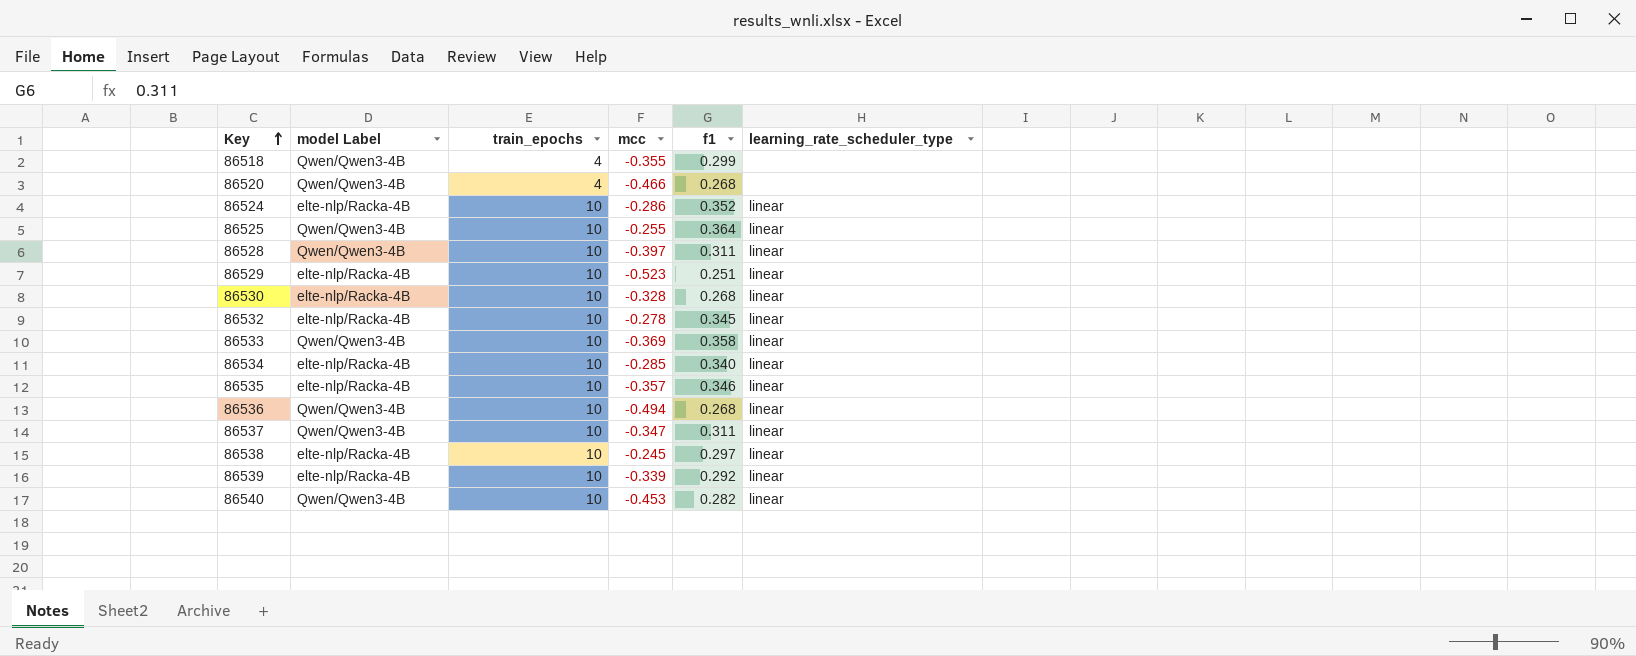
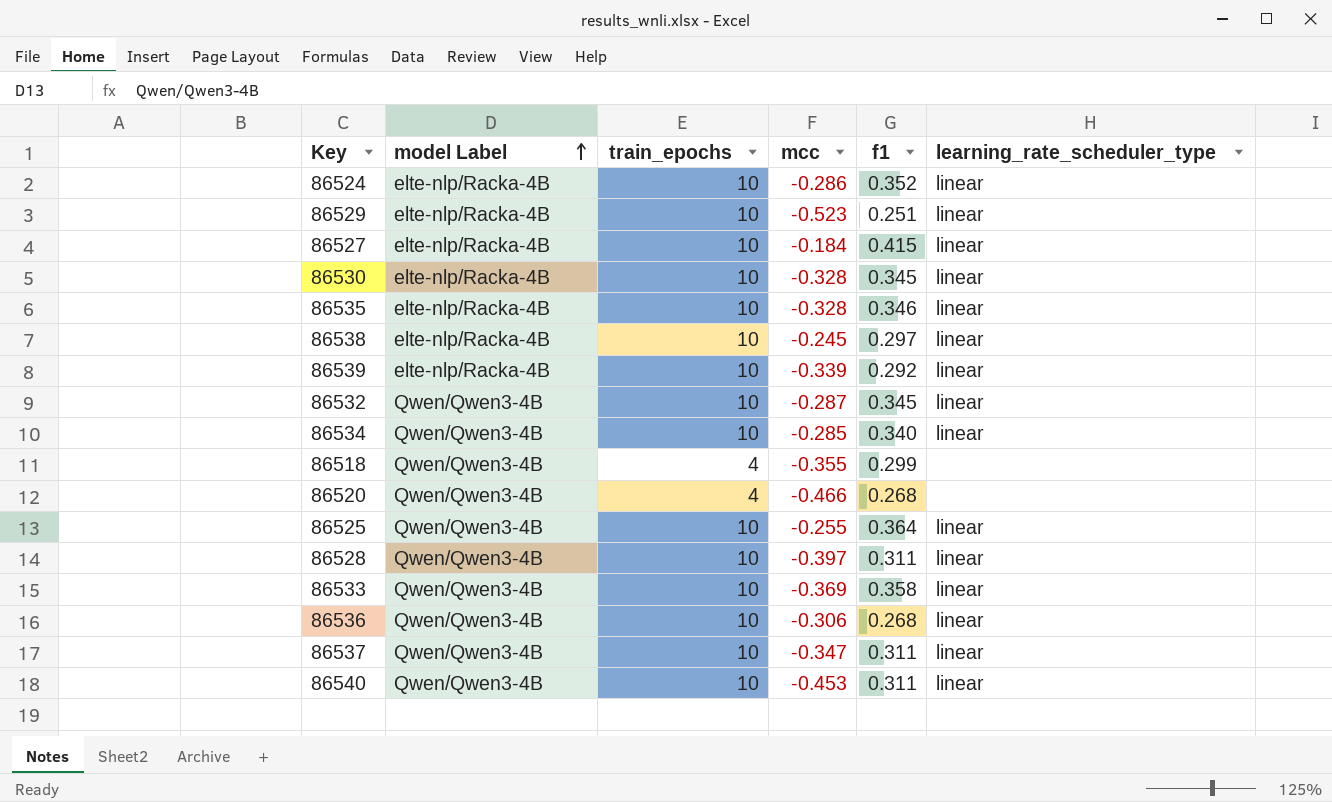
row order: Key ascending -> model Label ascending
row 86527: none -> elte-nlp/Racka-4B | 10 | -0.184 | 0.415 | linear
86530 | f1: 0.268 -> 0.345
86535 | mcc: -0.357 -> -0.328
86532 | model Label: elte-nlp/Racka-4B -> Qwen/Qwen3-4B
86532 | mcc: -0.278 -> -0.287
86534 | model Label: elte-nlp/Racka-4B -> Qwen/Qwen3-4B
86536 | mcc: -0.494 -> -0.306
86540 | f1: 0.282 -> 0.311

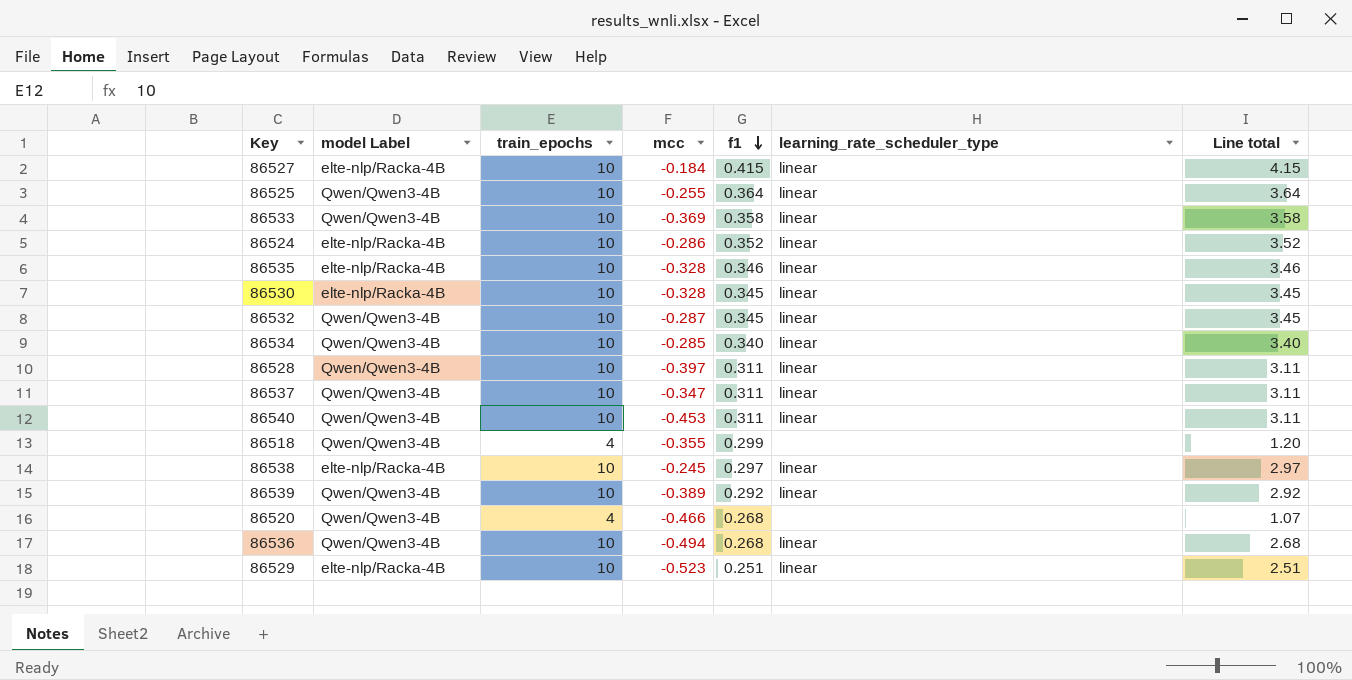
row order: model Label ascending -> f1 descending
column Line total | formula: none -> [train_epochs] * [f1]
86539 | model Label: elte-nlp/Racka-4B -> Qwen/Qwen3-4B
86539 | mcc: -0.339 -> -0.389
86536 | mcc: -0.306 -> -0.494

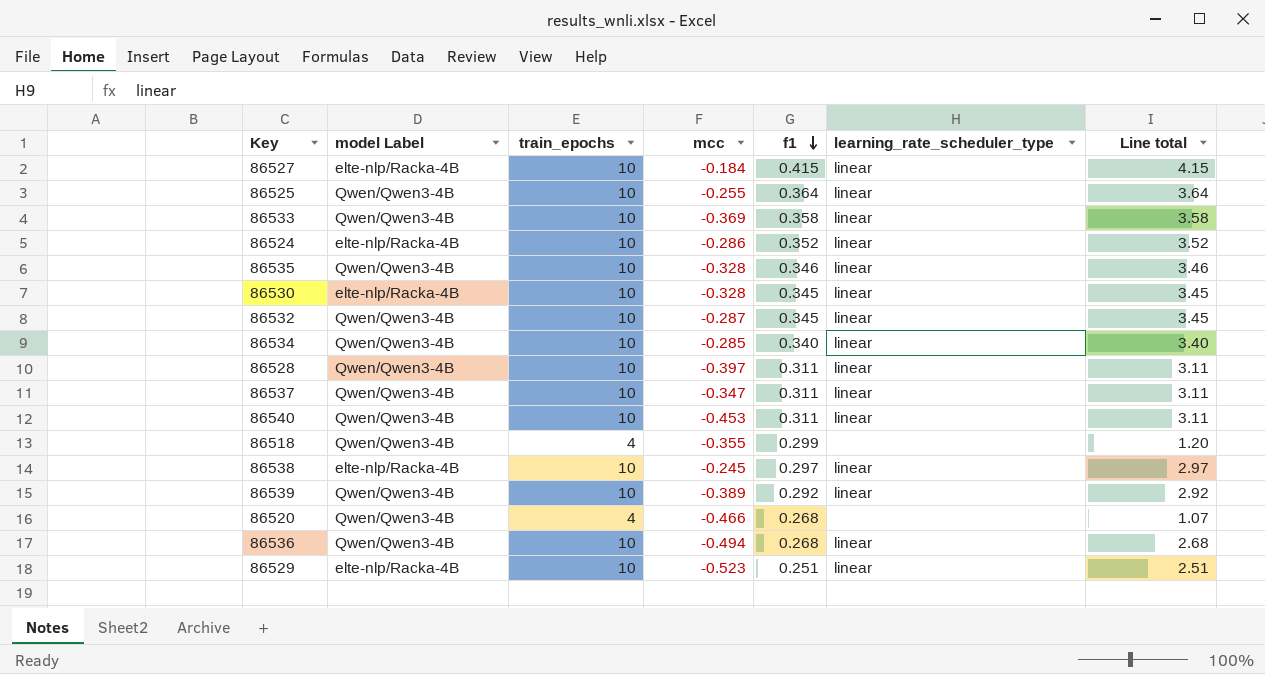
86535 | model Label: elte-nlp/Racka-4B -> Qwen/Qwen3-4B

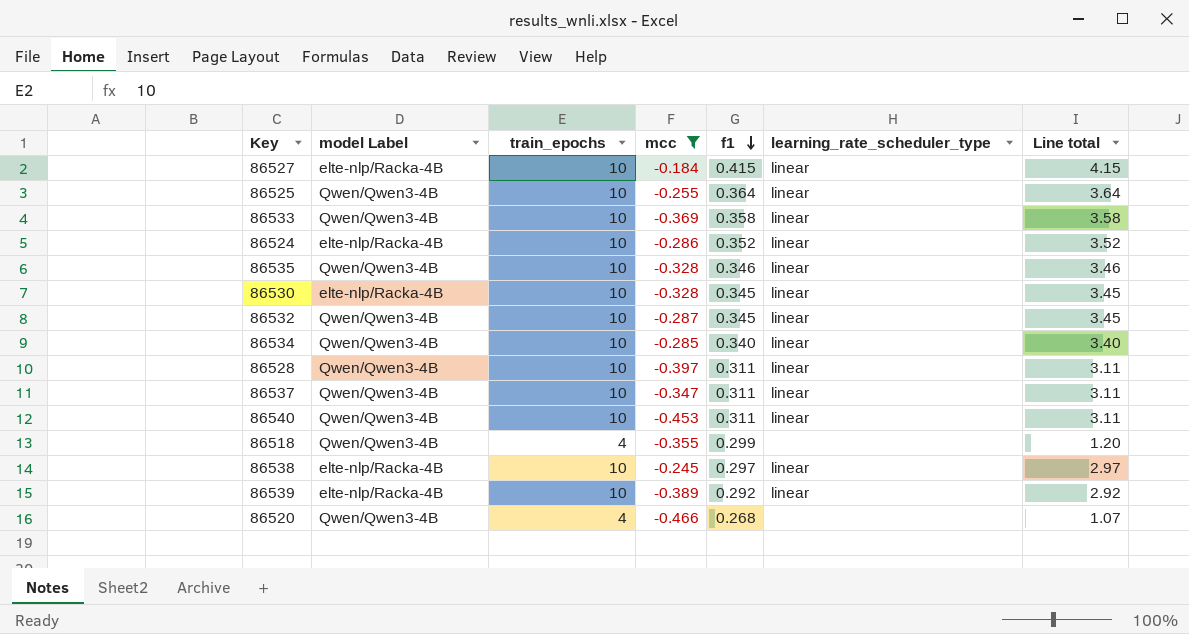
filter: none -> mcc >= -0.466
86539 | model Label: Qwen/Qwen3-4B -> elte-nlp/Racka-4B

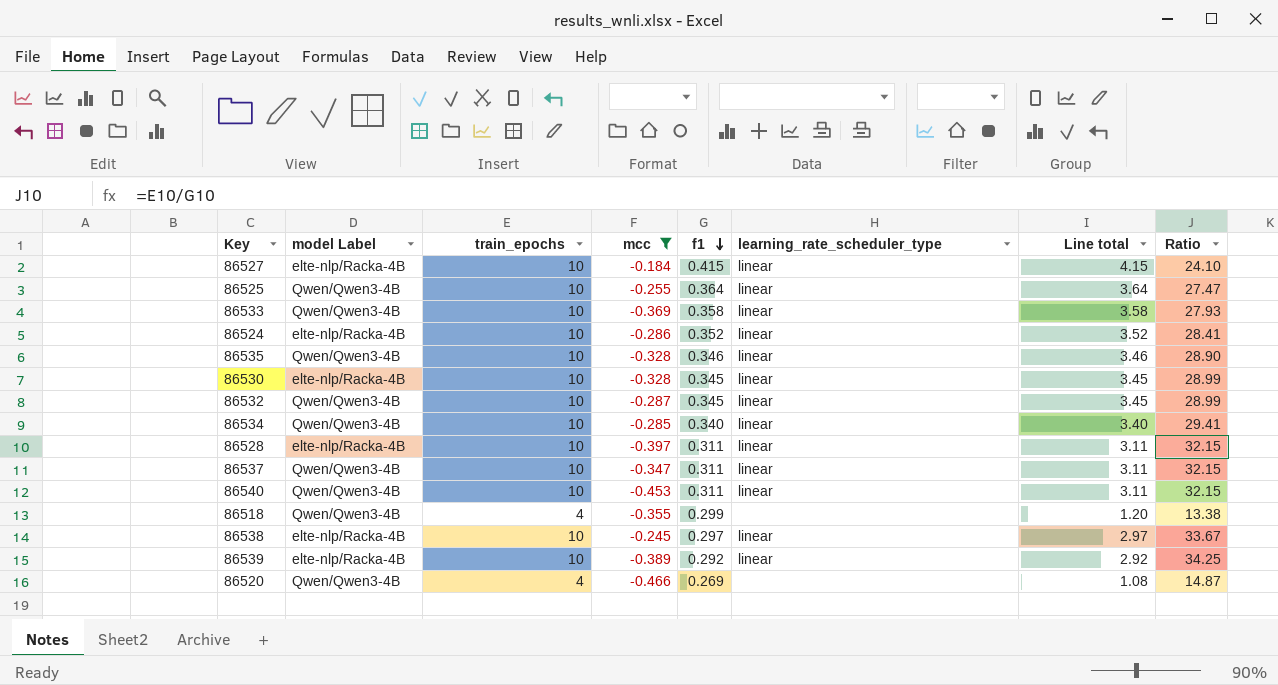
column Ratio | formula: none -> [train_epochs] / [f1]
86528 | model Label: Qwen/Qwen3-4B -> elte-nlp/Racka-4B
86520 | f1: 0.268 -> 0.269
86520 | Line total: 1.07 -> 1.08

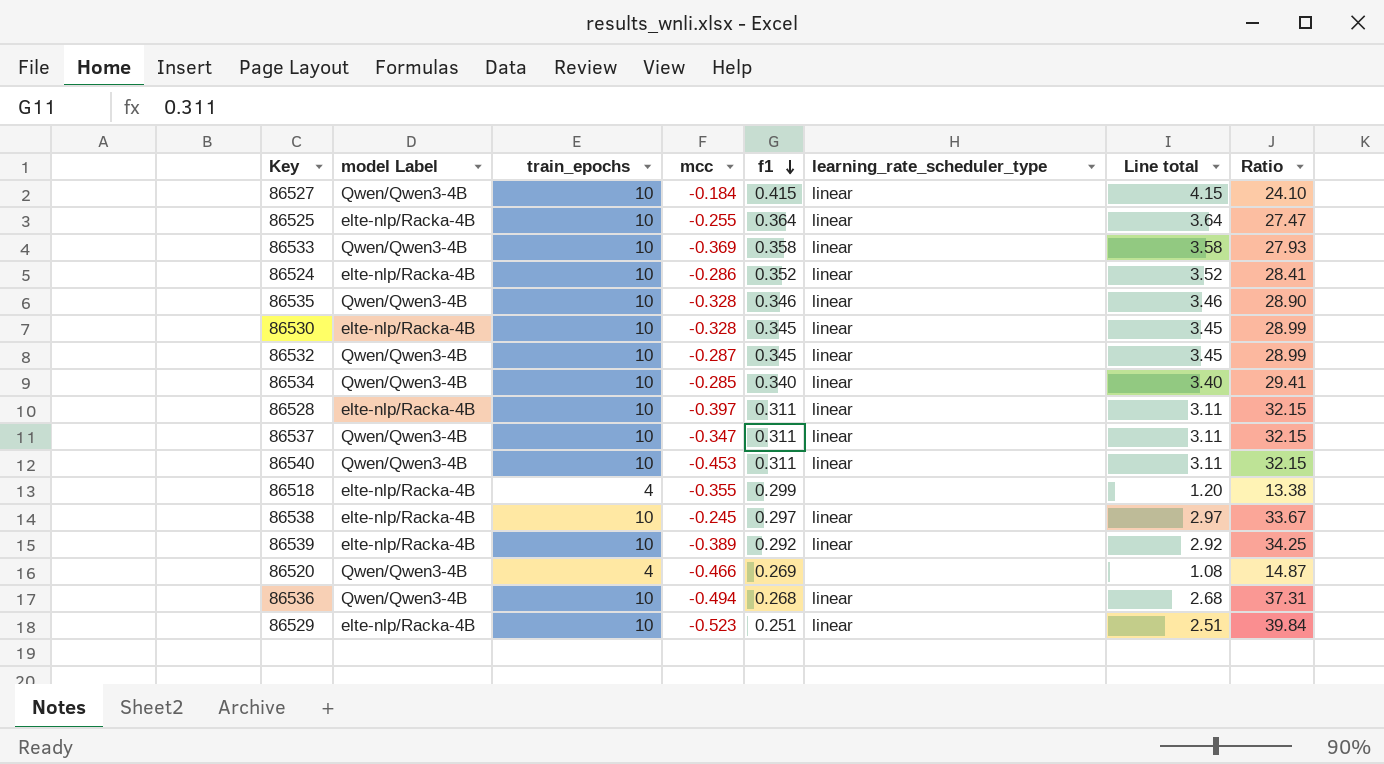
filter: mcc >= -0.466 -> none
86527 | model Label: elte-nlp/Racka-4B -> Qwen/Qwen3-4B
86525 | model Label: Qwen/Qwen3-4B -> elte-nlp/Racka-4B
86518 | model Label: Qwen/Qwen3-4B -> elte-nlp/Racka-4B

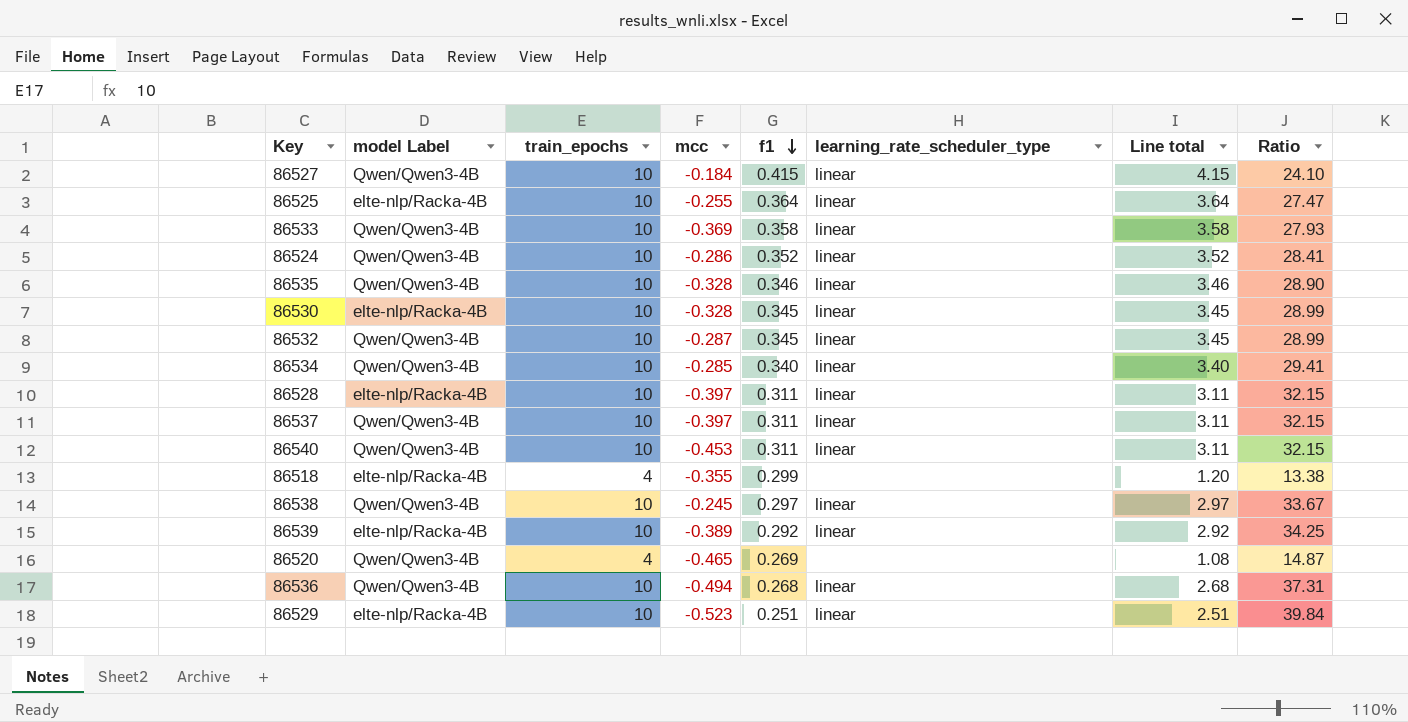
86524 | model Label: elte-nlp/Racka-4B -> Qwen/Qwen3-4B
86537 | mcc: -0.347 -> -0.397
86538 | model Label: elte-nlp/Racka-4B -> Qwen/Qwen3-4B
86520 | mcc: -0.466 -> -0.465

